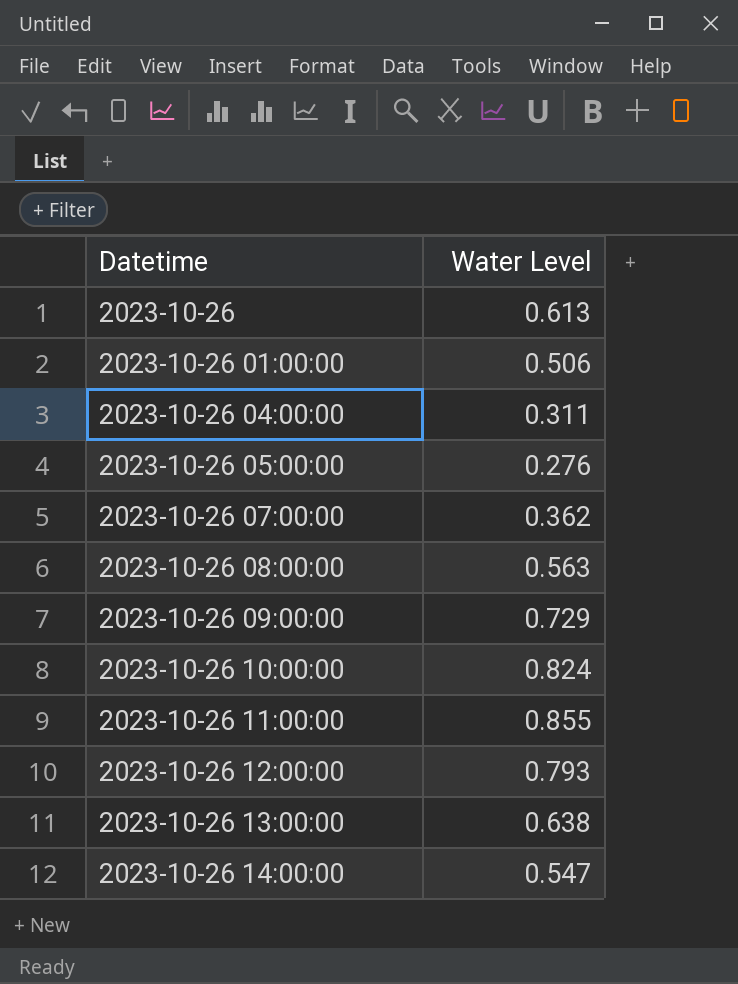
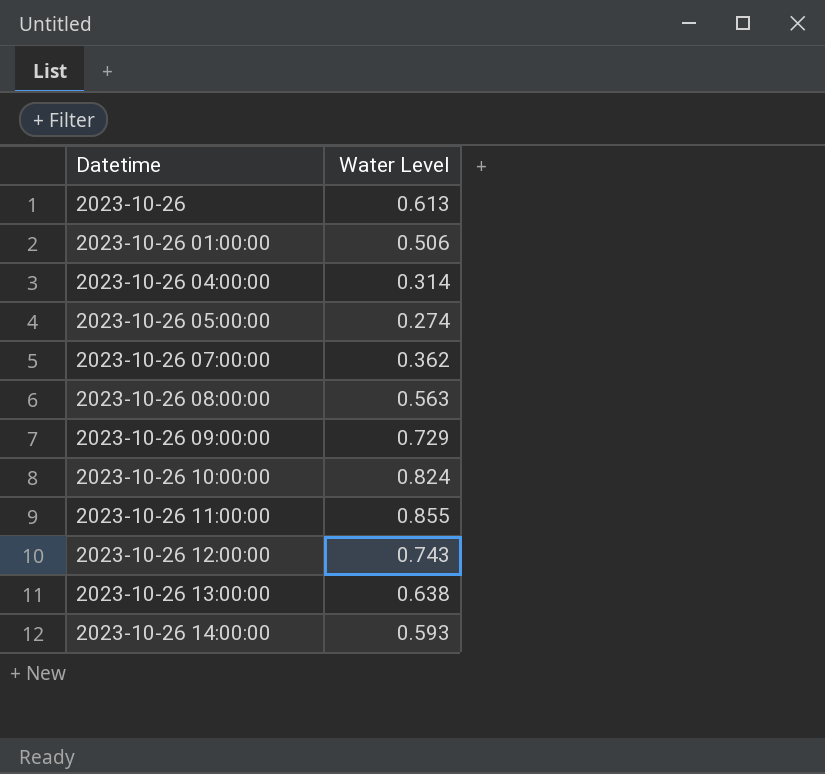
2023-10-26 04:00:00 | Water Level: 0.311 -> 0.314
2023-10-26 05:00:00 | Water Level: 0.276 -> 0.274
2023-10-26 12:00:00 | Water Level: 0.793 -> 0.743
2023-10-26 14:00:00 | Water Level: 0.547 -> 0.593

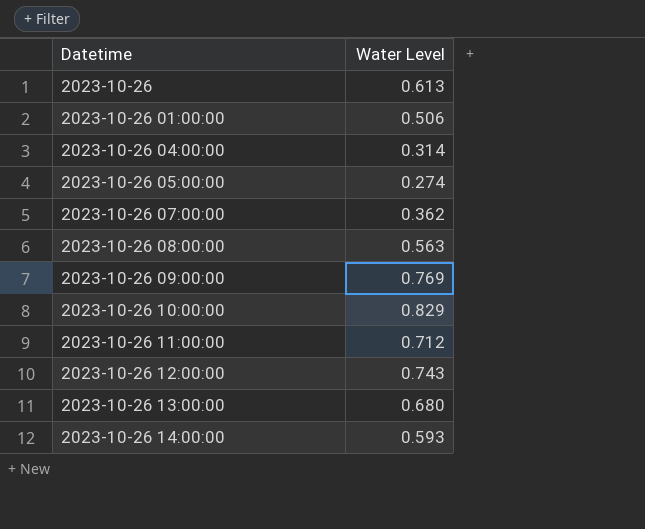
2023-10-26 09:00:00 | Water Level: 0.729 -> 0.769
2023-10-26 10:00:00 | Water Level: 0.824 -> 0.829
2023-10-26 11:00:00 | Water Level: 0.855 -> 0.712
2023-10-26 13:00:00 | Water Level: 0.638 -> 0.680

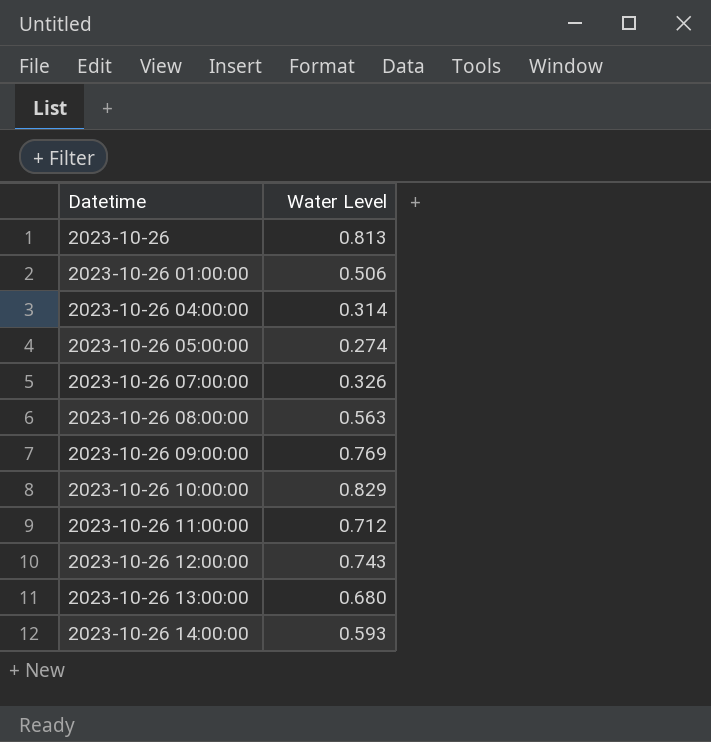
2023-10-26 | Water Level: 0.613 -> 0.813
2023-10-26 07:00:00 | Water Level: 0.362 -> 0.326

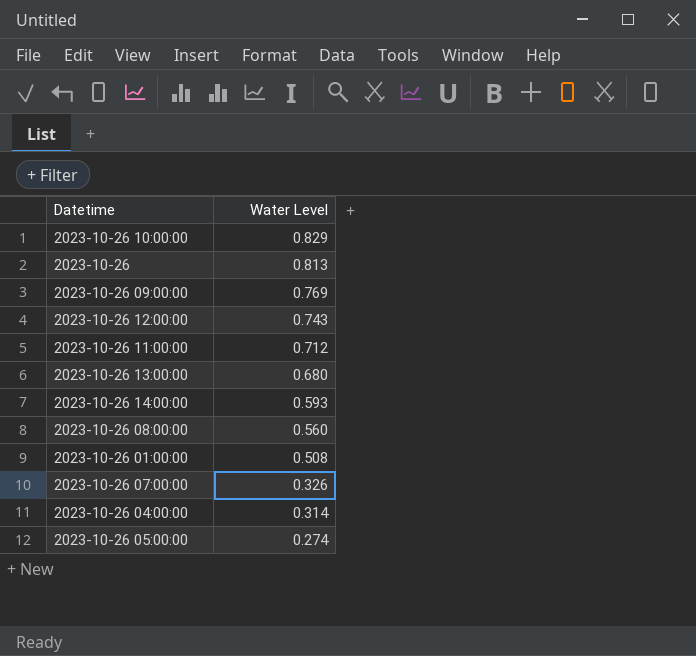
row order: Datetime ascending -> Water Level descending
2023-10-26 08:00:00 | Water Level: 0.563 -> 0.560
2023-10-26 01:00:00 | Water Level: 0.506 -> 0.508

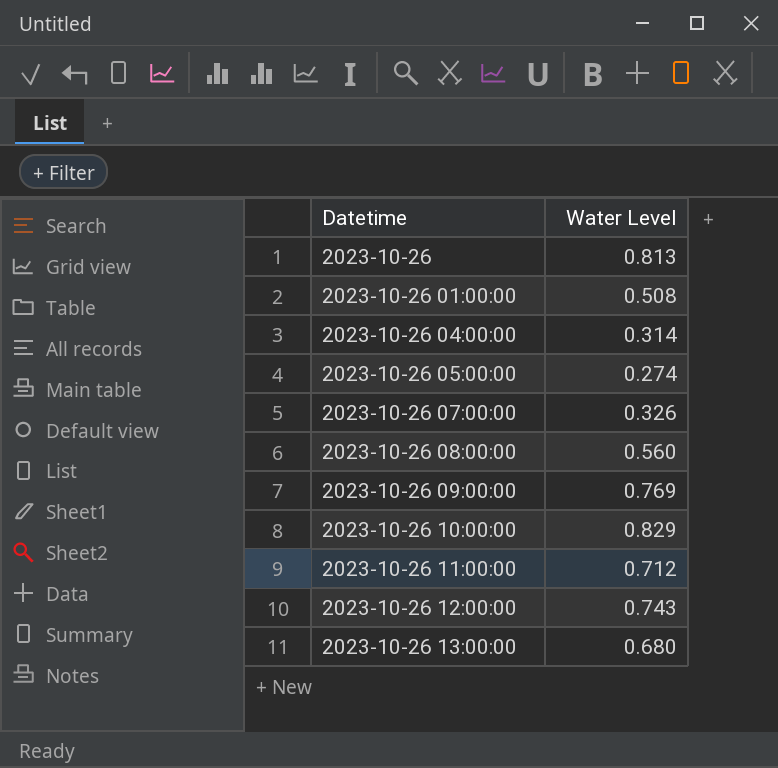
row order: Water Level descending -> Datetime ascending
row 2023-10-26 14:00:00: 0.593 -> none

